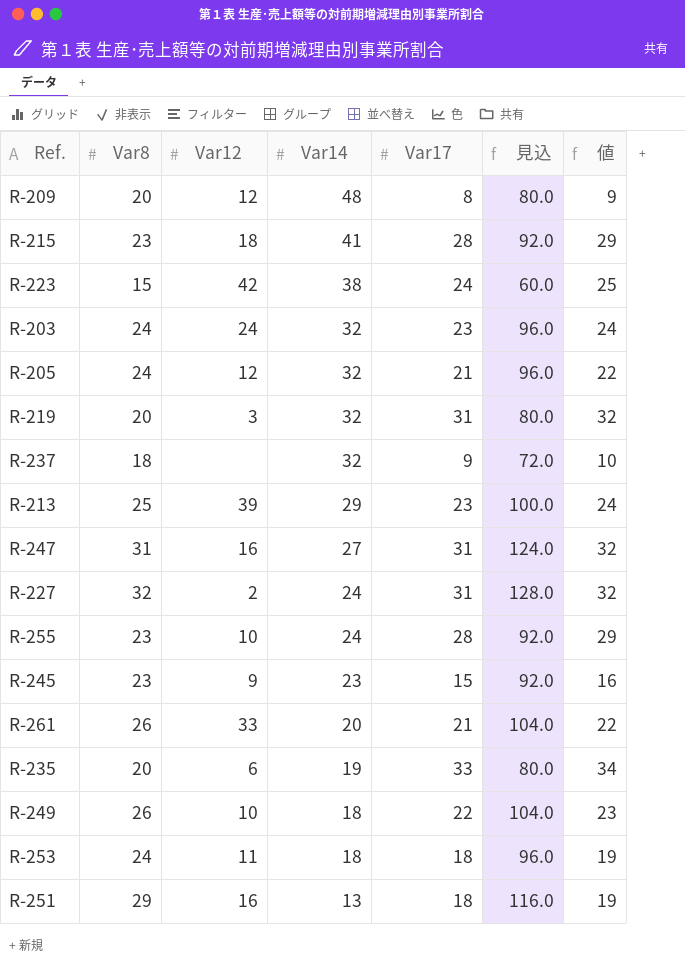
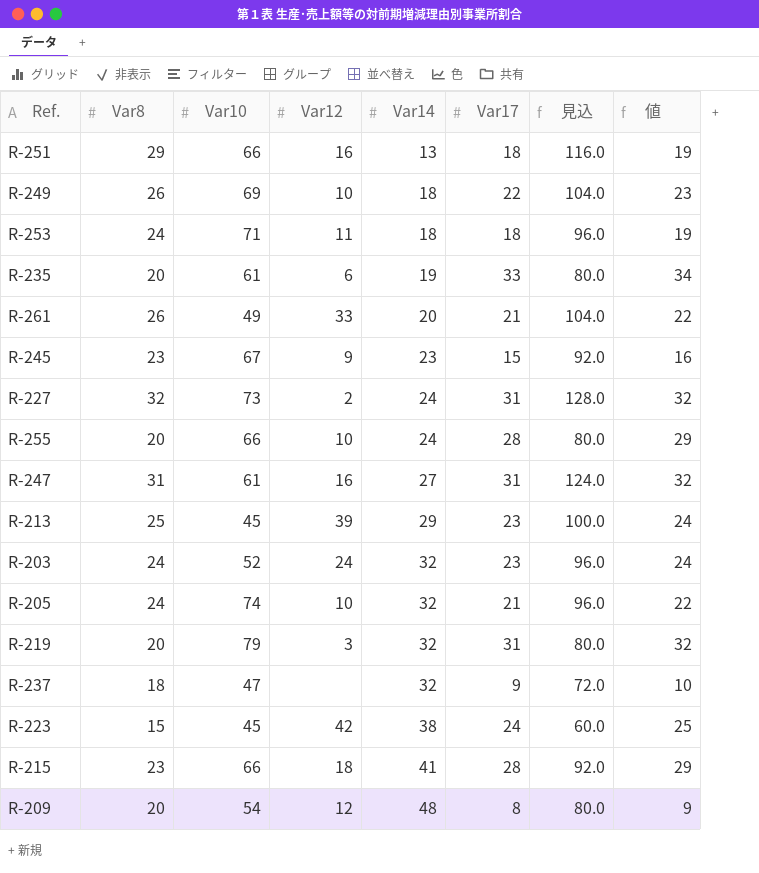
row order: Var14 descending -> Var14 ascending
column Var10 | position: none -> 3
R-255 | Var8: 23 -> 20
R-255 | 見込: 92.0 -> 80.0
R-205 | Var12: 12 -> 10

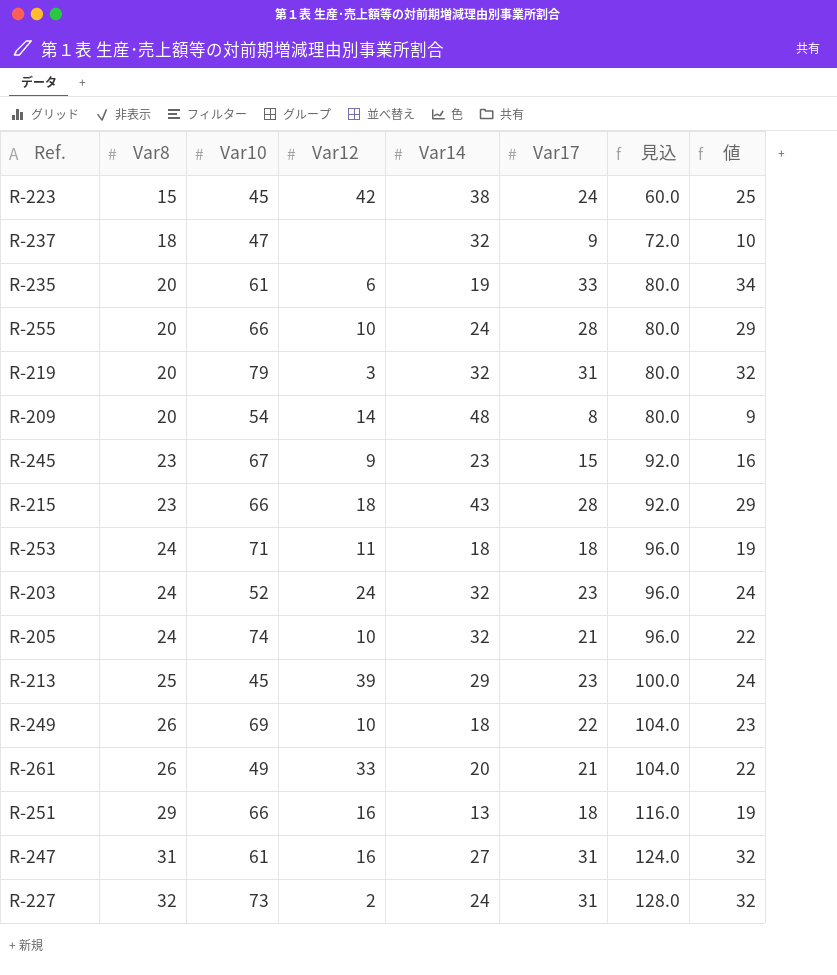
row order: Var14 ascending -> Var8 ascending
R-209 | Var12: 12 -> 14
R-215 | Var14: 41 -> 43

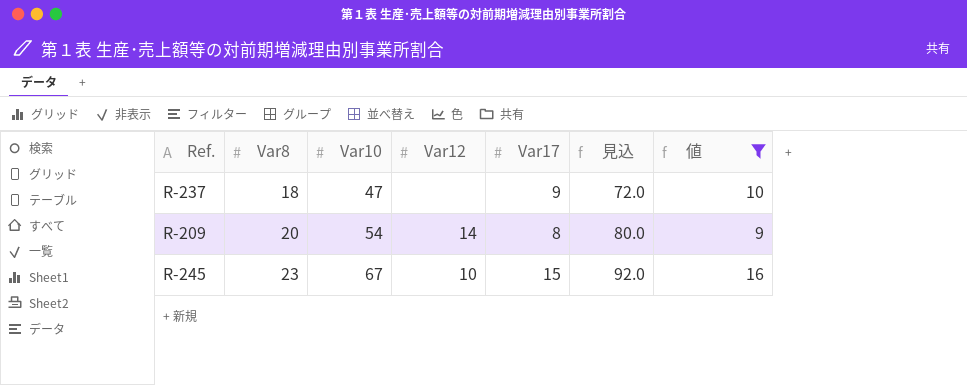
filter: none -> 値 <= 16
column Var14 | position: 5 -> none
R-245 | Var12: 9 -> 10

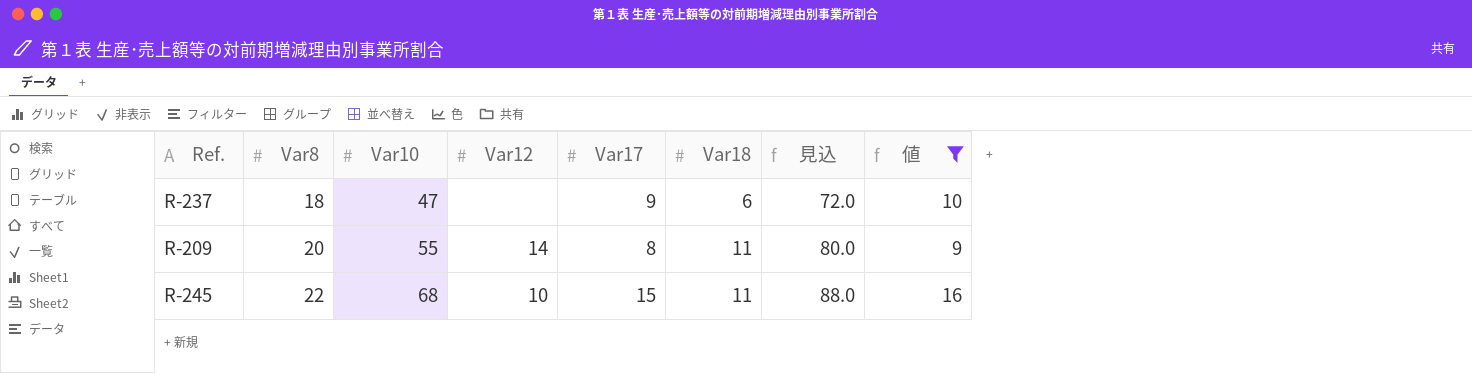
column Var18 | position: none -> 6
R-209 | Var10: 54 -> 55
R-245 | Var8: 23 -> 22
R-245 | Var10: 67 -> 68
R-245 | 見込: 92.0 -> 88.0

